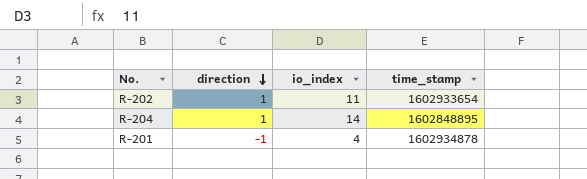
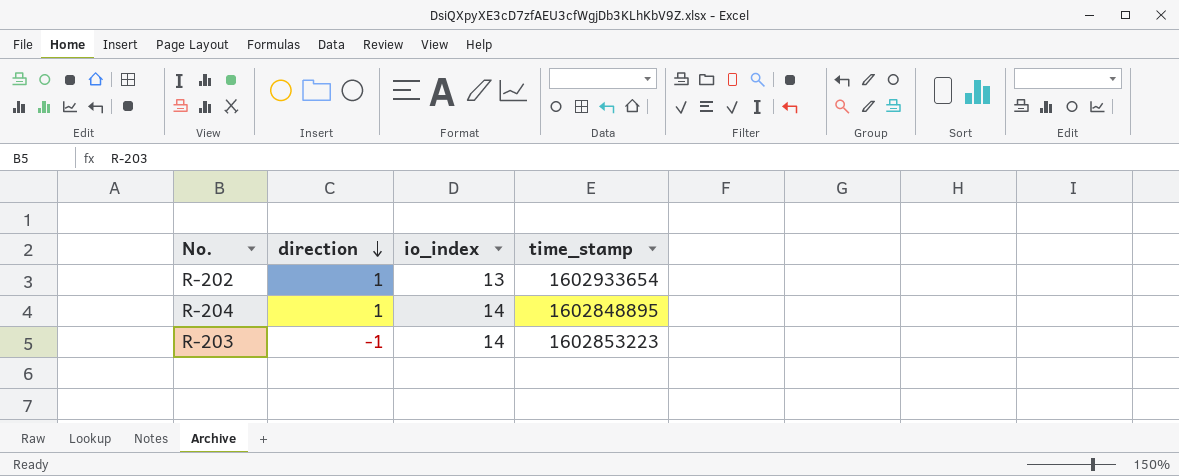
row R-201: -1 | 4 | 1602934878 -> none
R-202 | io_index: 11 -> 13
row R-203: none -> -1 | 14 | 1602853223

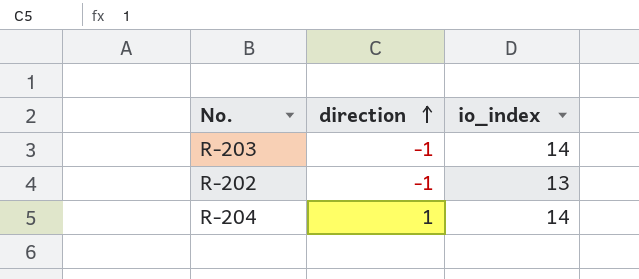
row order: direction descending -> direction ascending
column time_stamp | position: 4 -> none
R-202 | direction: 1 -> -1

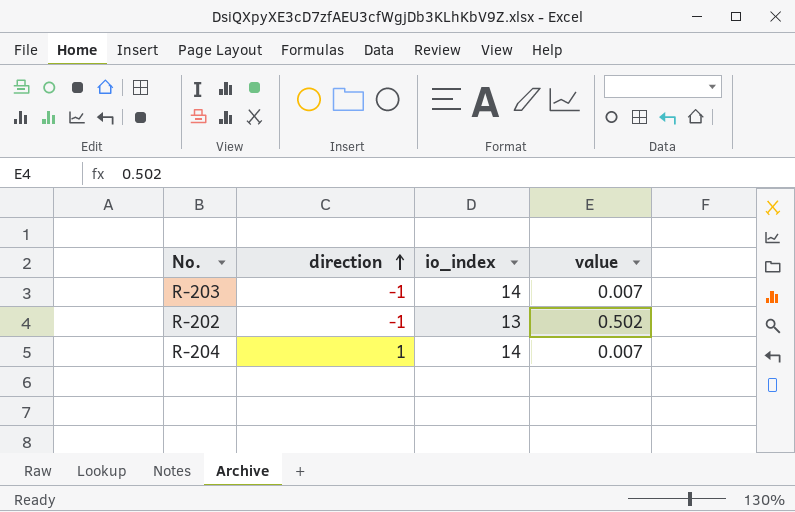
column value | position: none -> 4

